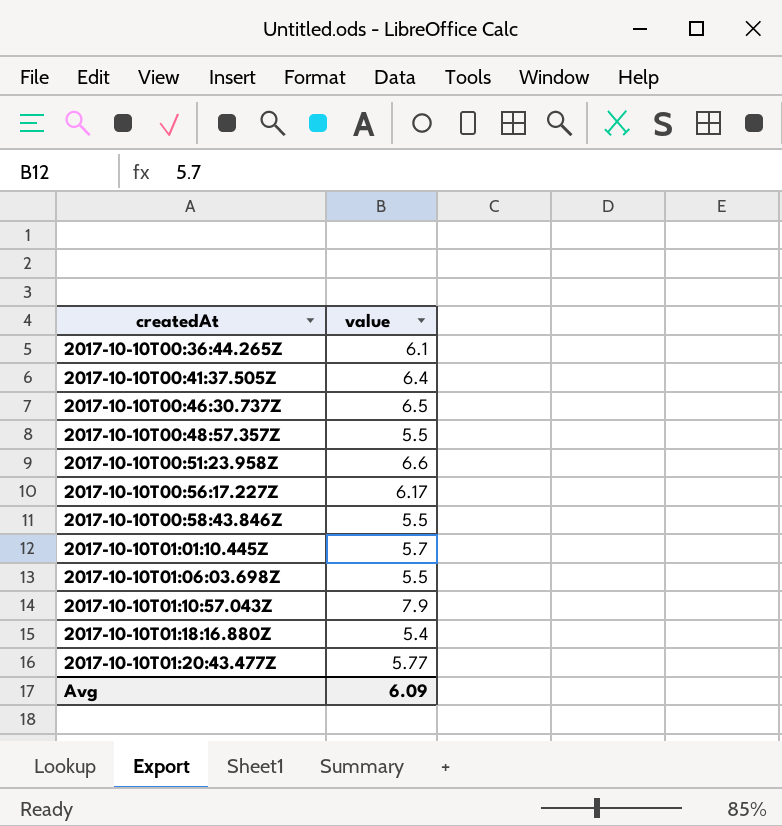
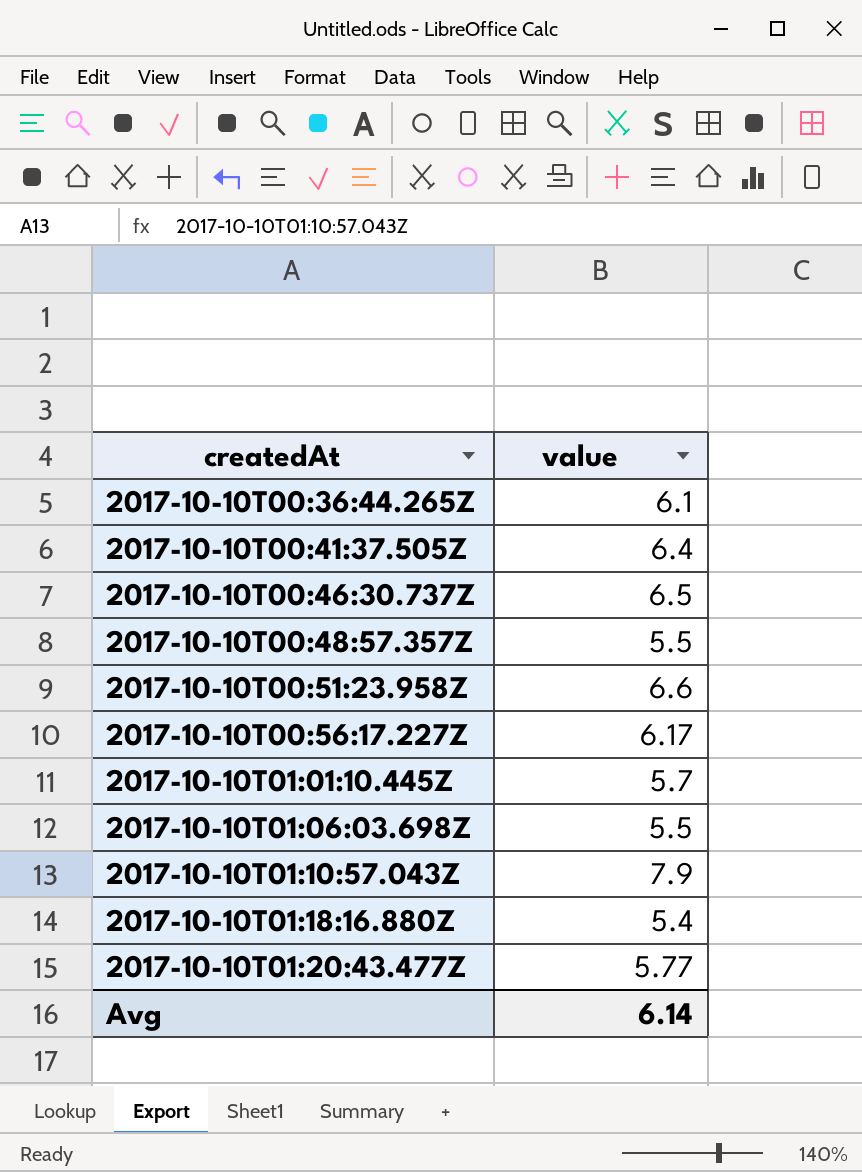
row 2017-10-10T00:58:43.846Z: 5.5 -> none
Avg | value: 6.09 -> 6.14

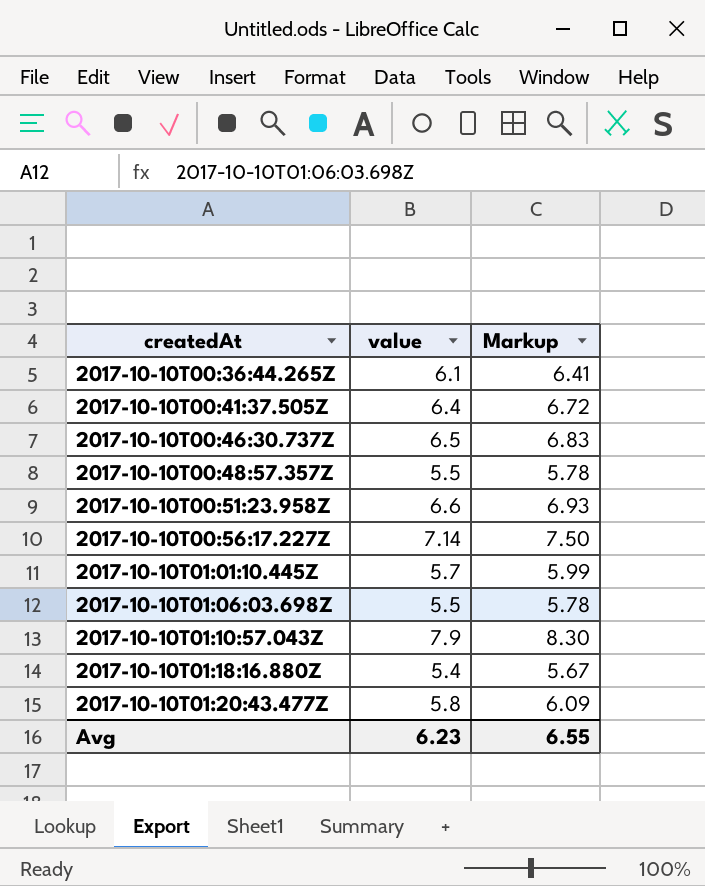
column Markup | formula: none -> [value] * 1.05
2017-10-10T00:56:17.227Z | value: 6.17 -> 7.14
2017-10-10T01:20:43.477Z | value: 5.77 -> 5.8
Avg | value: 6.14 -> 6.23

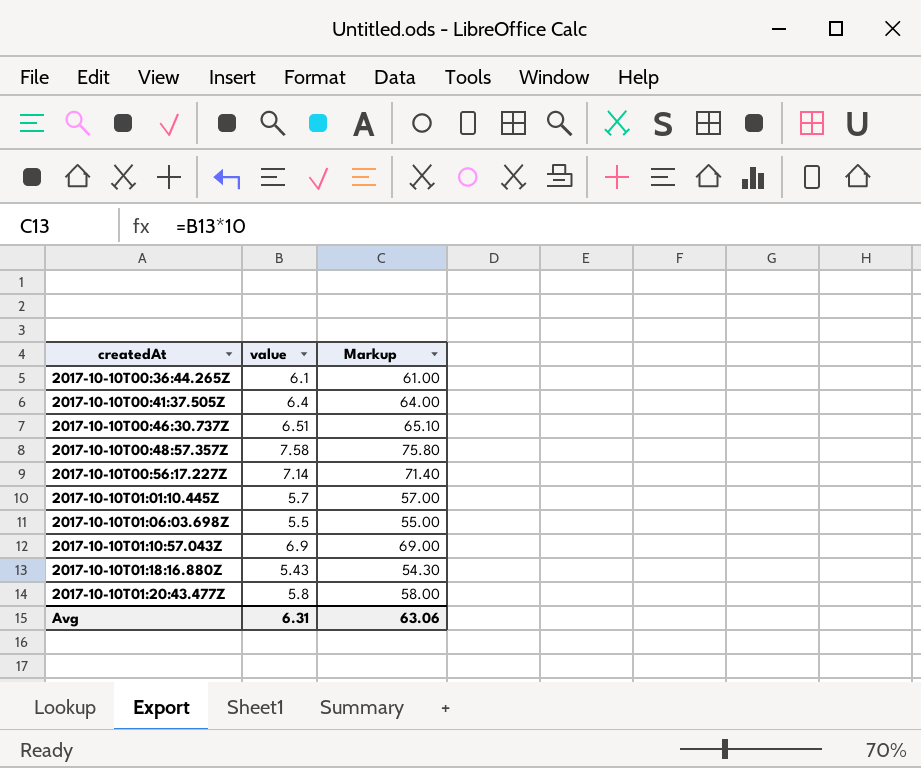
column Markup | formula: [value] * 1.05 -> [value] * 10
row 2017-10-10T00:51:23.958Z: 6.6 | 6.93 -> none
2017-10-10T00:46:30.737Z | value: 6.5 -> 6.51
2017-10-10T00:48:57.357Z | value: 5.5 -> 7.58
2017-10-10T01:10:57.043Z | value: 7.9 -> 6.9
2017-10-10T01:18:16.880Z | value: 5.4 -> 5.43
Avg | value: 6.23 -> 6.31
Avg | Markup: 6.55 -> 63.06

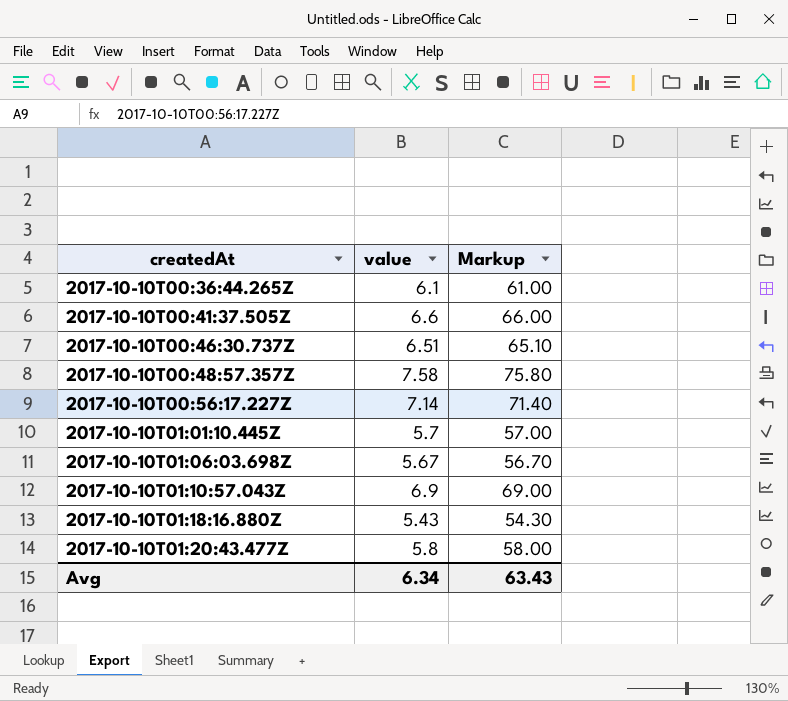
2017-10-10T00:41:37.505Z | value: 6.4 -> 6.6
2017-10-10T00:41:37.505Z | Markup: 64.00 -> 66.00
2017-10-10T01:06:03.698Z | value: 5.5 -> 5.67
2017-10-10T01:06:03.698Z | Markup: 55.00 -> 56.70
Avg | value: 6.31 -> 6.34
Avg | Markup: 63.06 -> 63.43

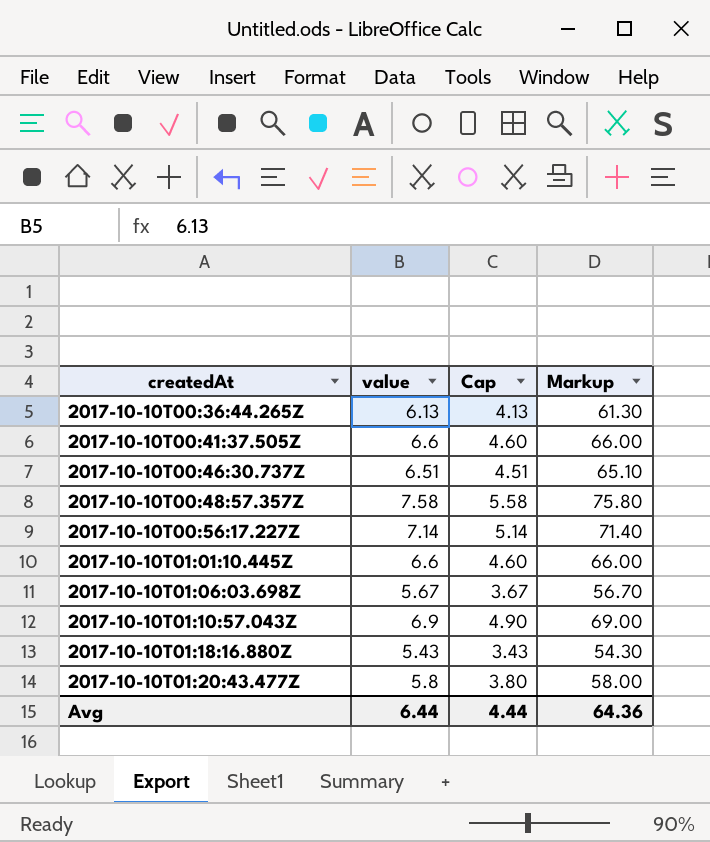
column Cap | formula: none -> [value] - 2
2017-10-10T00:36:44.265Z | value: 6.1 -> 6.13
2017-10-10T00:36:44.265Z | Markup: 61.00 -> 61.30
2017-10-10T01:01:10.445Z | value: 5.7 -> 6.6
2017-10-10T01:01:10.445Z | Markup: 57.00 -> 66.00
Avg | value: 6.34 -> 6.44
Avg | Markup: 63.43 -> 64.36

